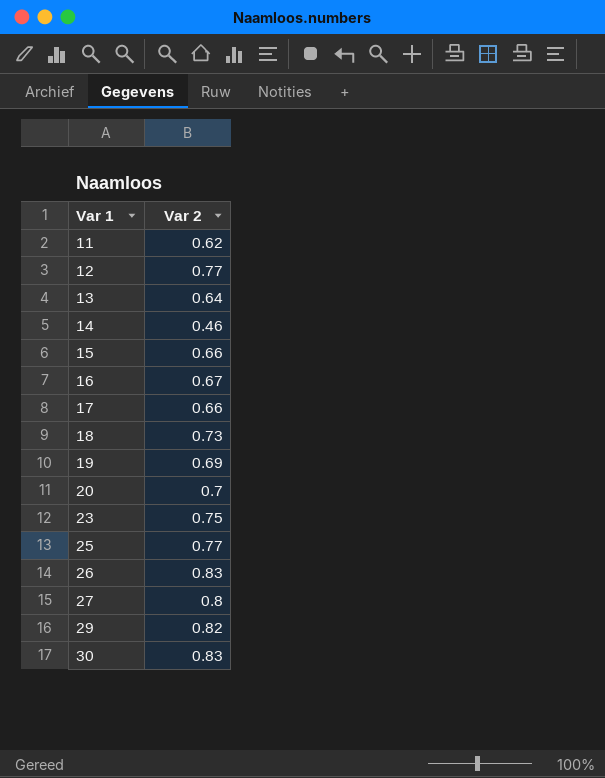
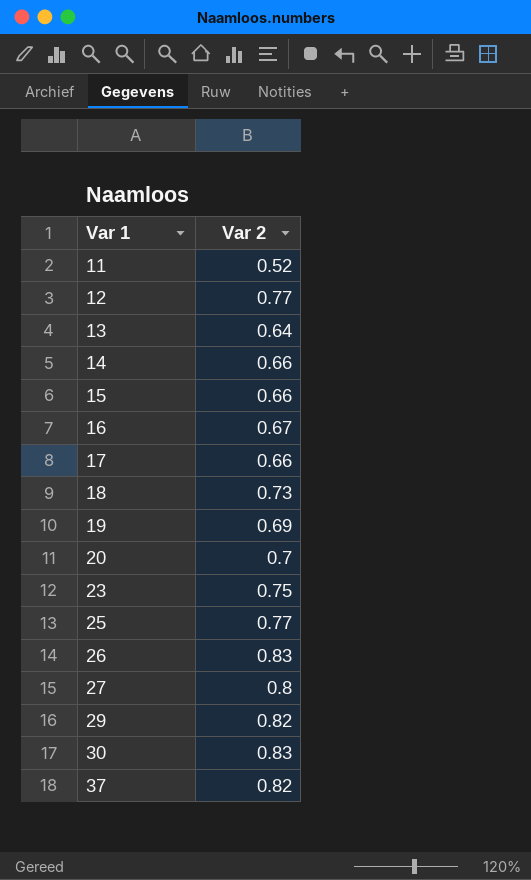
11 | Var 2: 0.62 -> 0.52
14 | Var 2: 0.46 -> 0.66
row 37: none -> 0.82

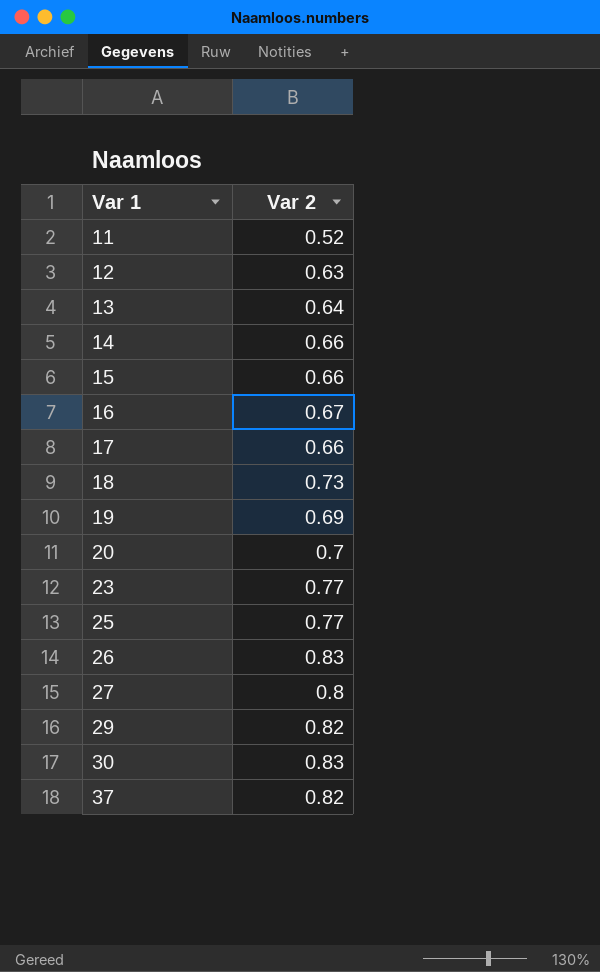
12 | Var 2: 0.77 -> 0.63
23 | Var 2: 0.75 -> 0.77

